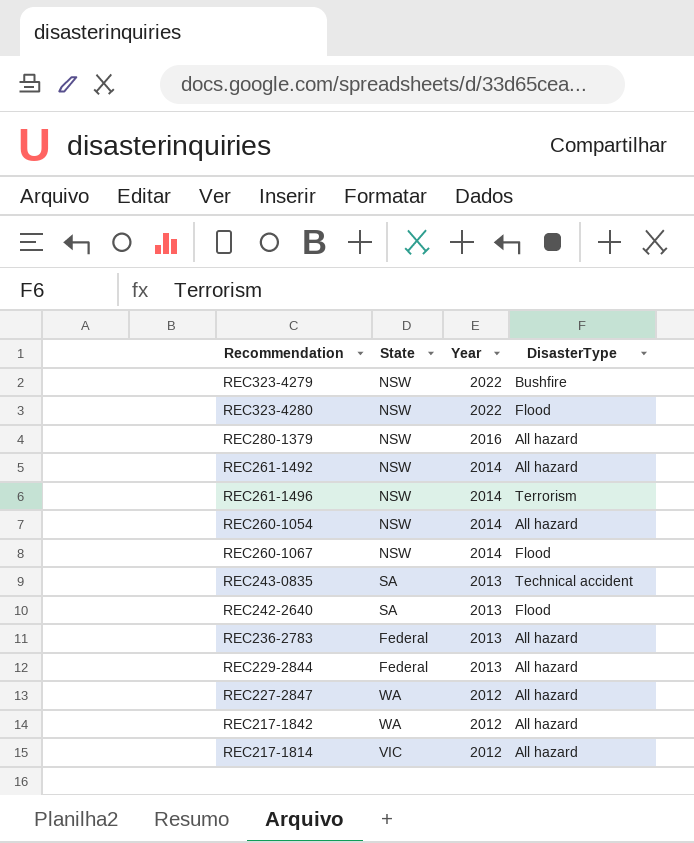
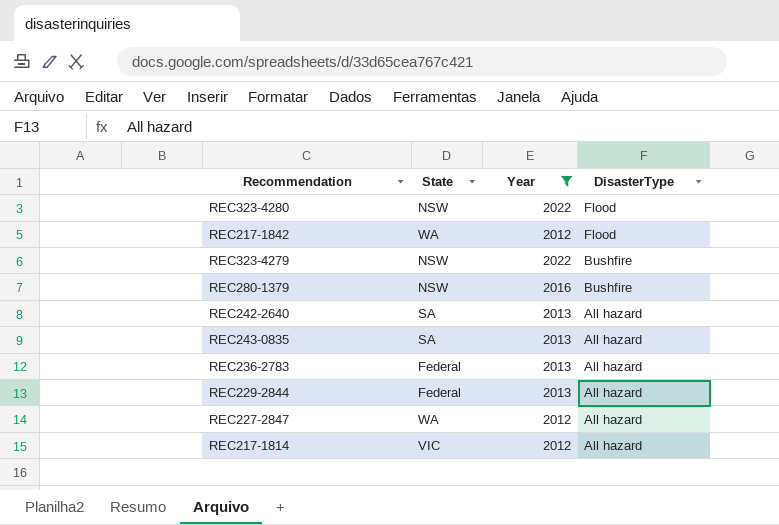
filter: none -> Year != 2014
row order: Year descending -> DisasterType descending
REC217-1842 | DisasterType: All hazard -> Flood
REC280-1379 | DisasterType: All hazard -> Bushfire
REC242-2640 | DisasterType: Flood -> All hazard
REC243-0835 | DisasterType: Technical accident -> All hazard

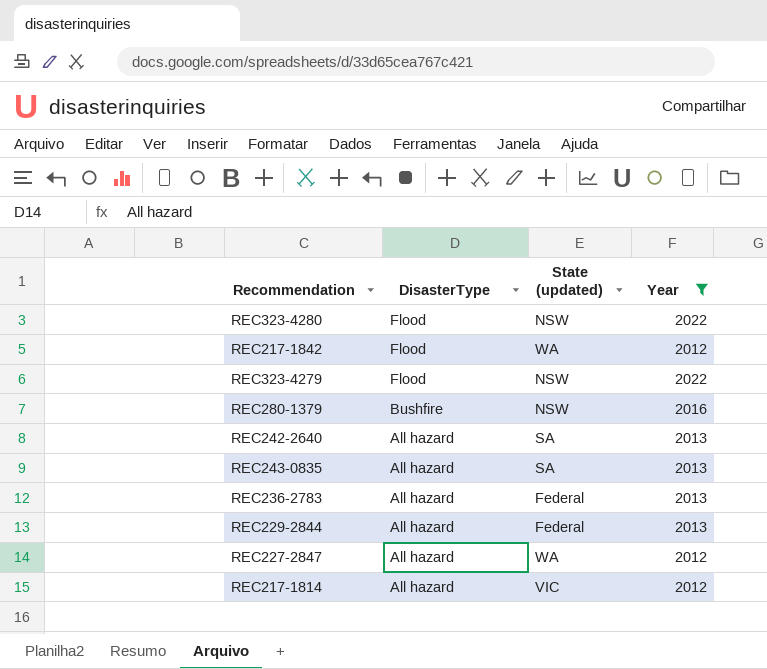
column DisasterType | position: 4 -> 2
column name: State -> State (updated)
REC323-4279 | DisasterType: Bushfire -> Flood

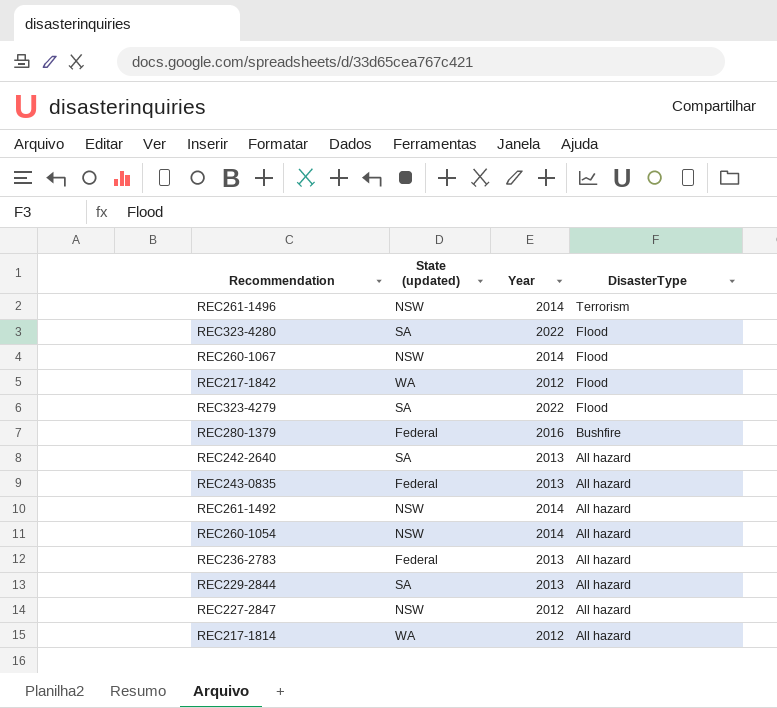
filter: Year != 2014 -> none
column DisasterType | position: 2 -> 4
REC323-4280 | State (updated): NSW -> SA
REC323-4279 | State (updated): NSW -> SA
REC280-1379 | State (updated): NSW -> Federal
REC243-0835 | State (updated): SA -> Federal
REC229-2844 | State (updated): Federal -> SA
REC227-2847 | State (updated): WA -> NSW
REC217-1814 | State (updated): VIC -> WA

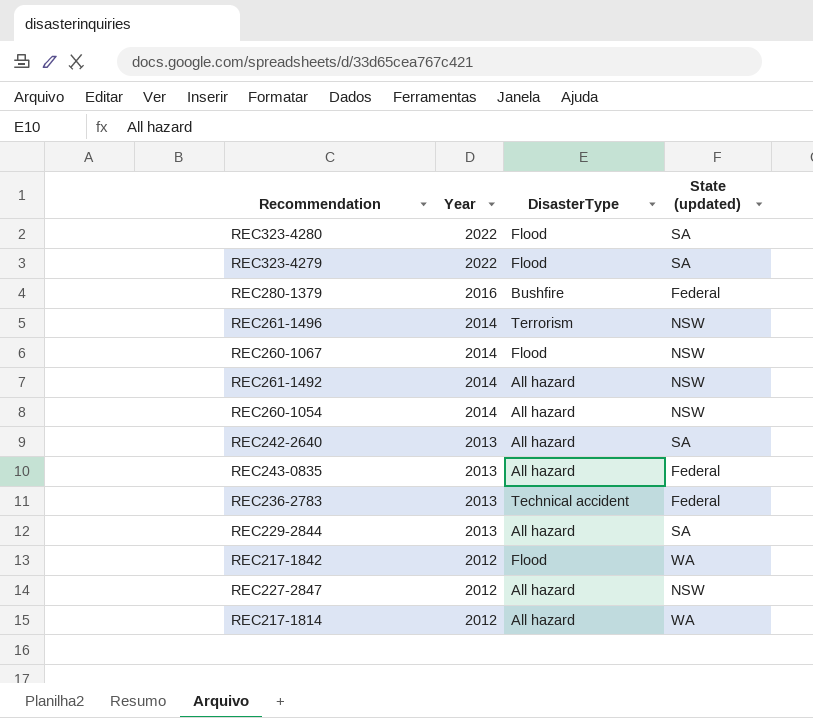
row order: DisasterType descending -> Year descending
column State (updated) | position: 2 -> 4
REC236-2783 | DisasterType: All hazard -> Technical accident

